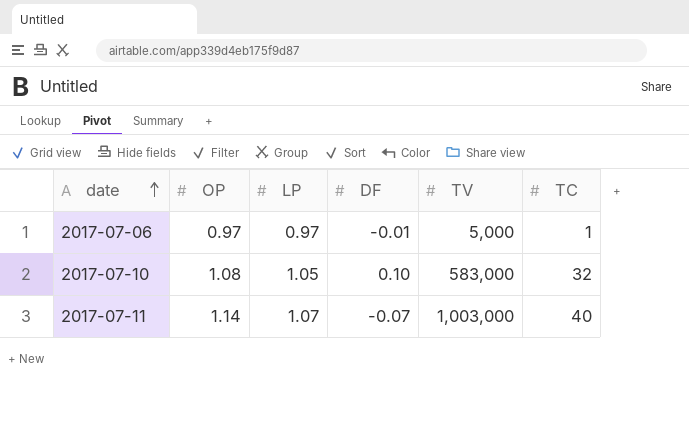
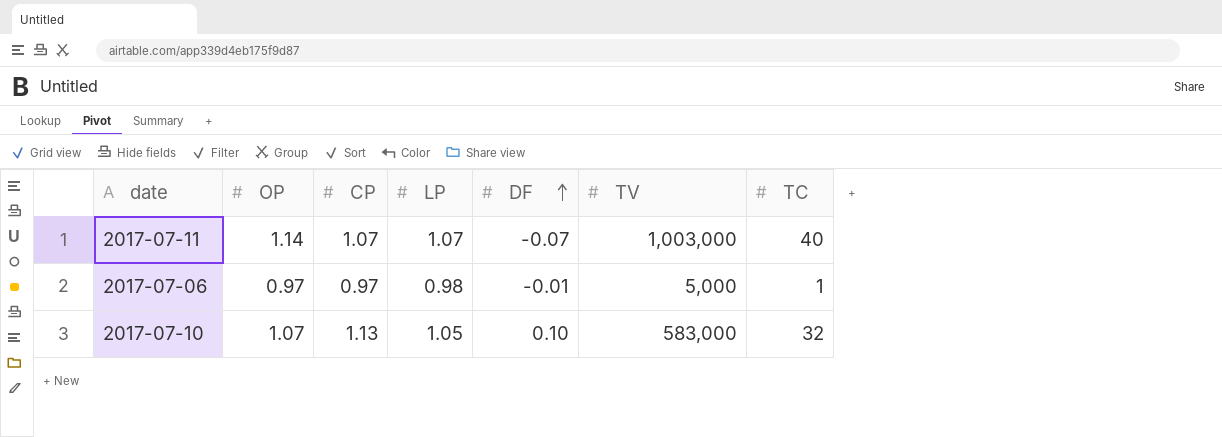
row order: date ascending -> DF ascending
column CP | position: none -> 3
2017-07-06 | LP: 0.97 -> 0.98
2017-07-10 | OP: 1.08 -> 1.07

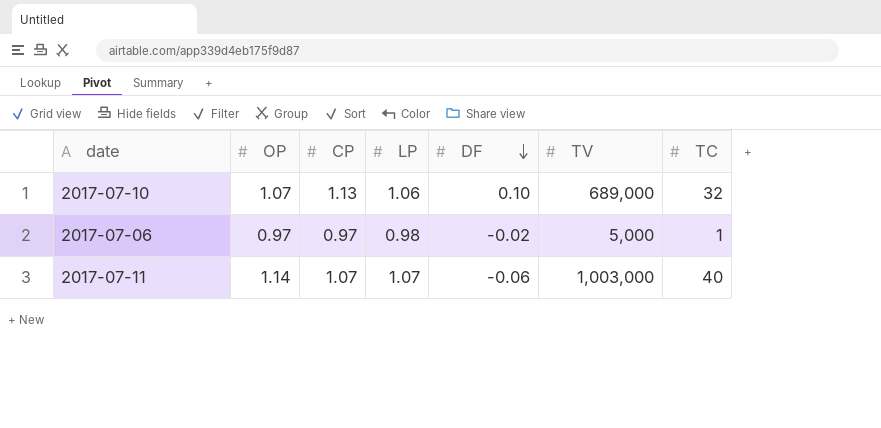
row order: DF ascending -> DF descending
2017-07-10 | LP: 1.05 -> 1.06
2017-07-10 | TV: 583,000 -> 689,000
2017-07-06 | DF: -0.01 -> -0.02
2017-07-11 | DF: -0.07 -> -0.06

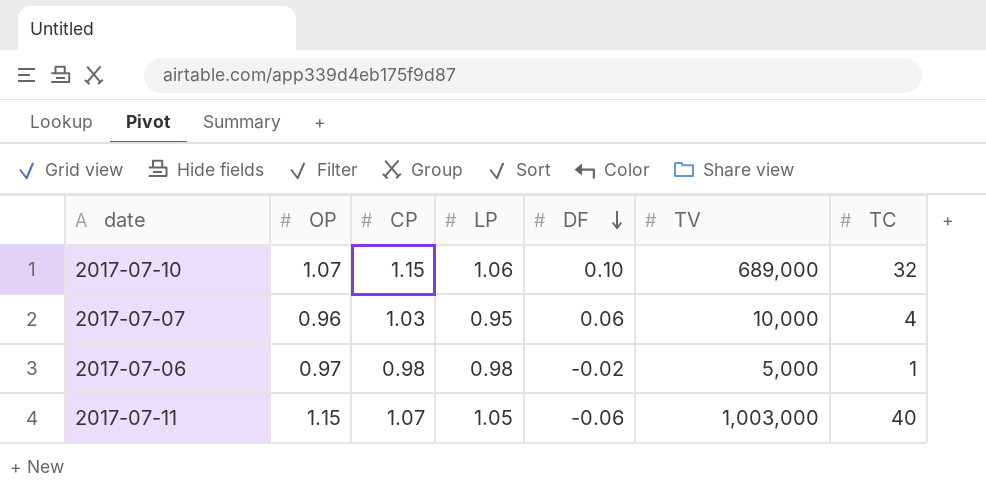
2017-07-10 | CP: 1.13 -> 1.15
row 2017-07-07: none -> 0.96 | 1.03 | 0.95 | 0.06 | 10,000 | 4
2017-07-06 | CP: 0.97 -> 0.98
2017-07-11 | OP: 1.14 -> 1.15
2017-07-11 | LP: 1.07 -> 1.05

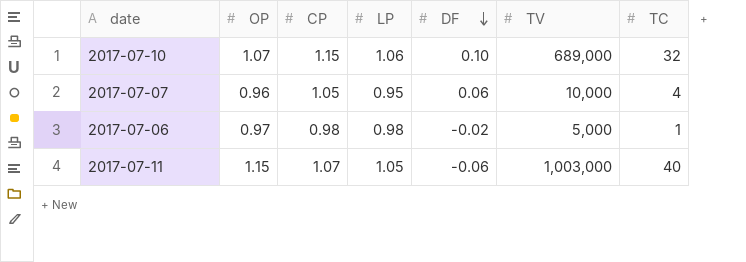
2017-07-07 | CP: 1.03 -> 1.05

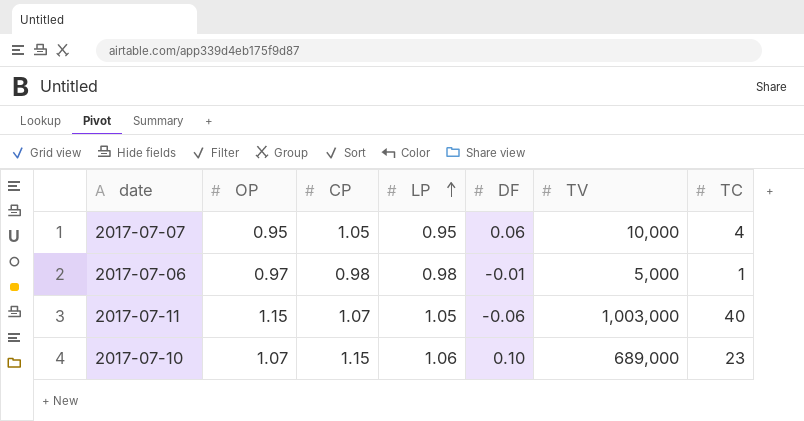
row order: DF descending -> LP ascending
2017-07-07 | OP: 0.96 -> 0.95
2017-07-06 | DF: -0.02 -> -0.01
2017-07-10 | TC: 32 -> 23

